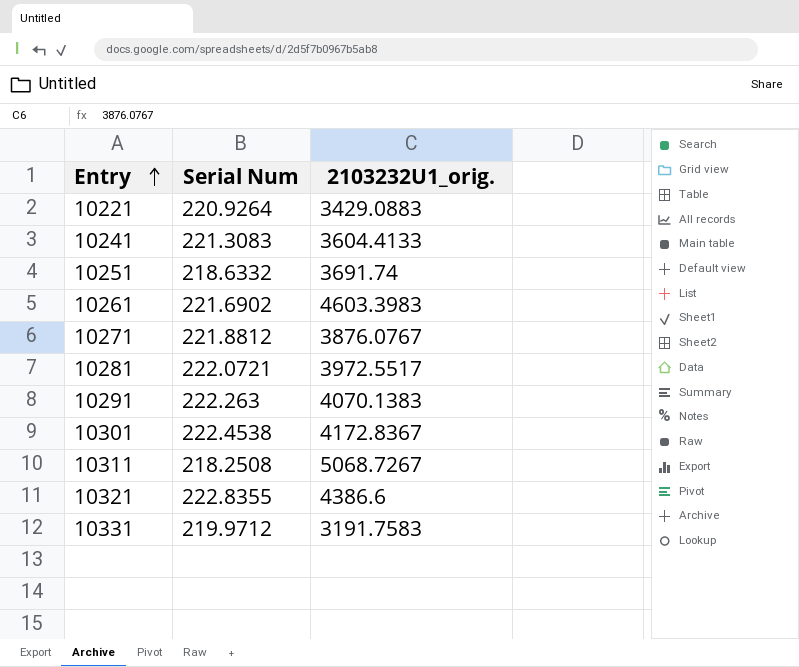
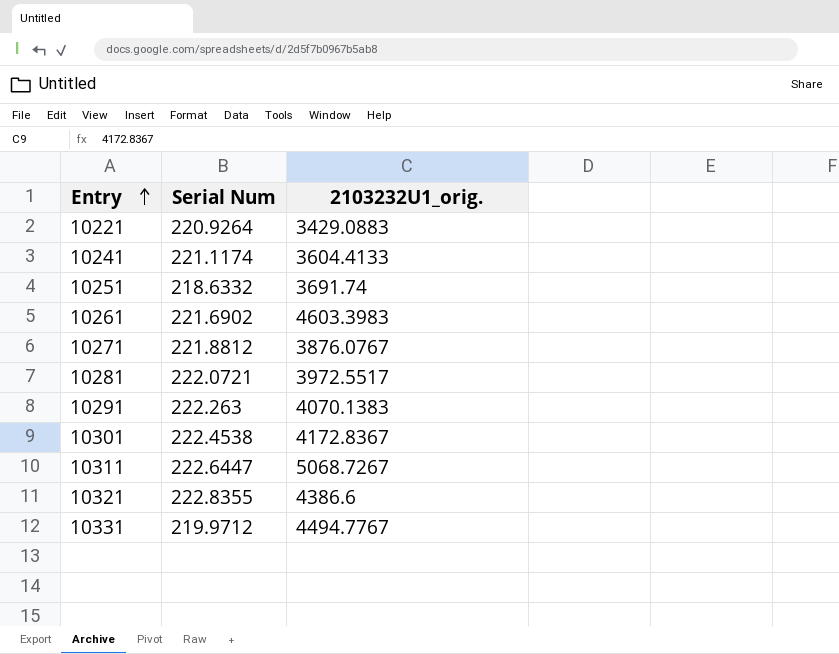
10241 | Serial Num: 221.3083 -> 221.1174
10311 | Serial Num: 218.2508 -> 222.6447
10331 | 2103232U1_orig.: 3191.7583 -> 4494.7767

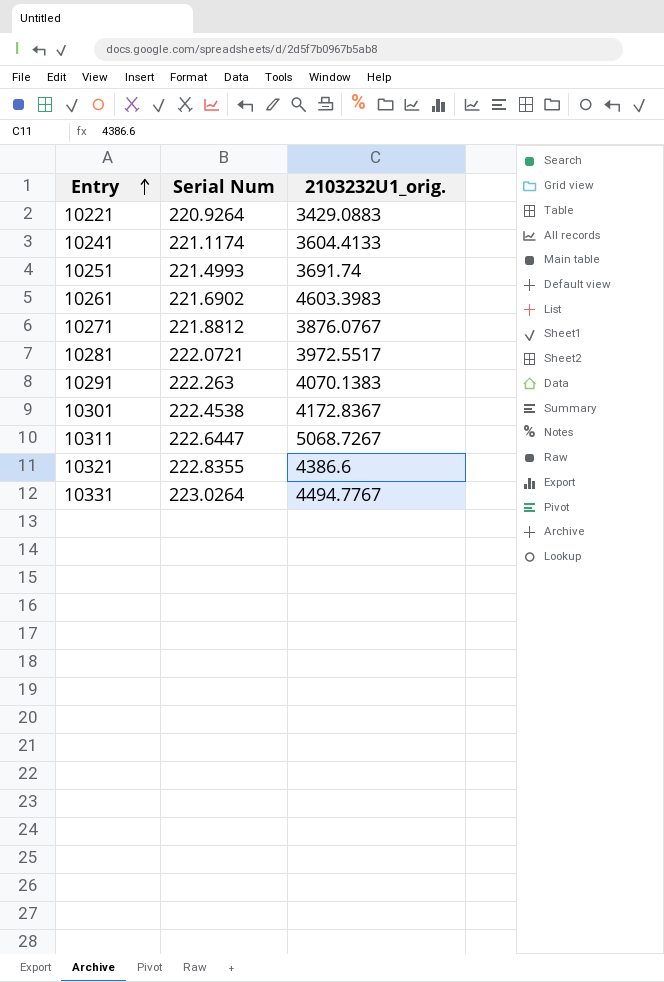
10251 | Serial Num: 218.6332 -> 221.4993
10331 | Serial Num: 219.9712 -> 223.0264

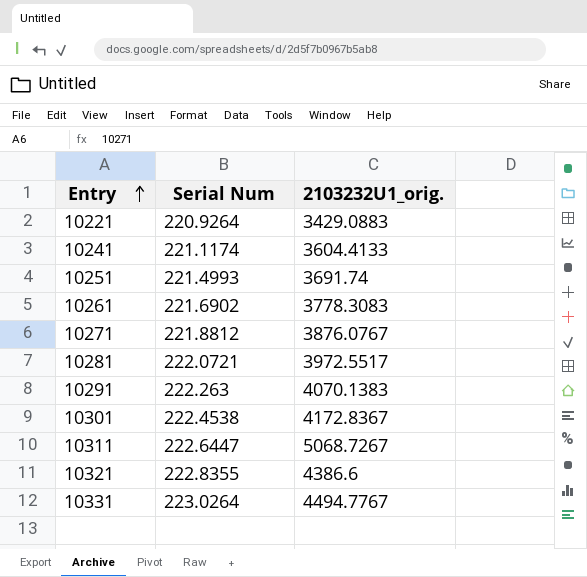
10261 | 2103232U1_orig.: 4603.3983 -> 3778.3083

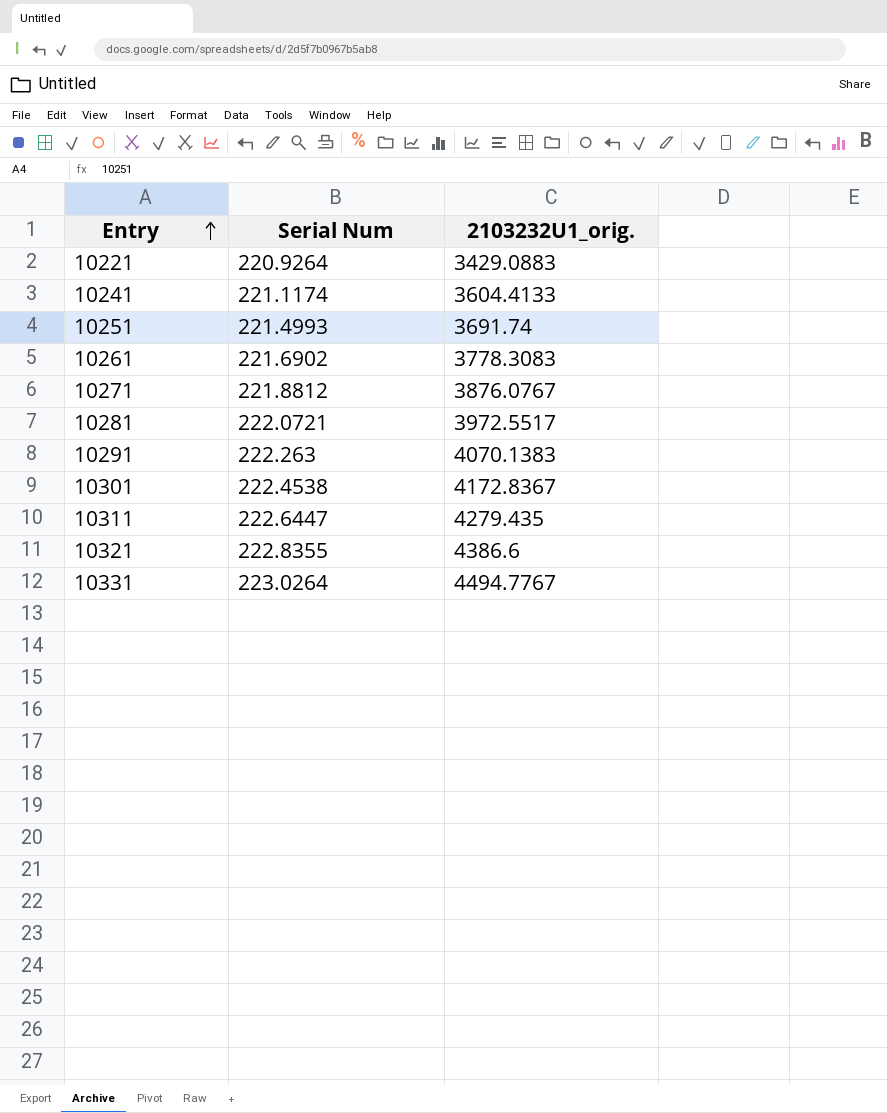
10311 | 2103232U1_orig.: 5068.7267 -> 4279.435

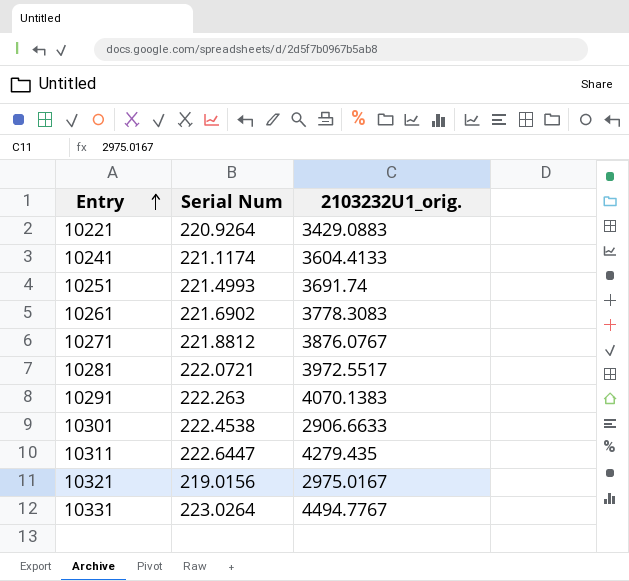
10301 | 2103232U1_orig.: 4172.8367 -> 2906.6633
10321 | Serial Num: 222.8355 -> 219.0156
10321 | 2103232U1_orig.: 4386.6 -> 2975.0167

